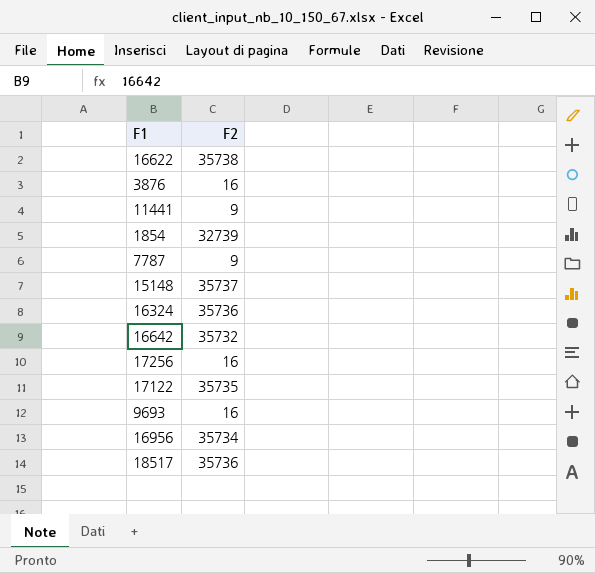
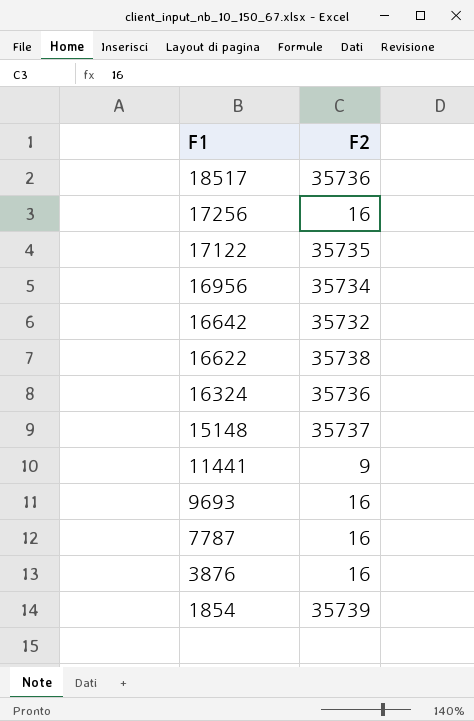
row order: none -> F1 descending
7787 | F2: 9 -> 16
1854 | F2: 32739 -> 35739

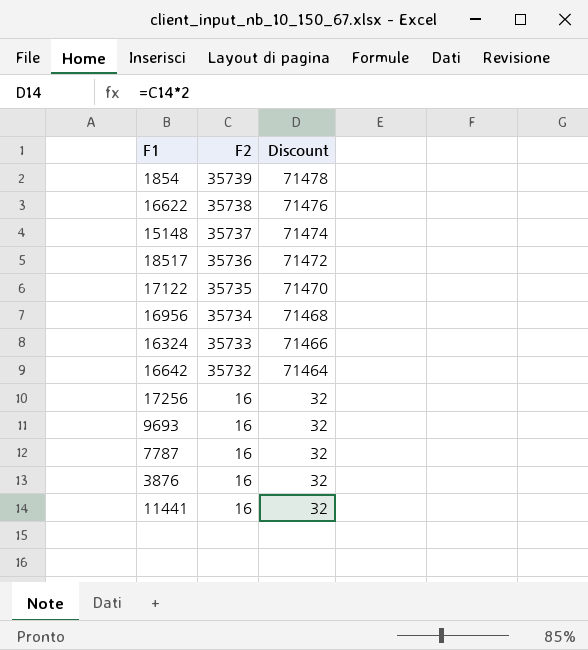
row order: F1 descending -> F2 descending
column Discount | formula: none -> [F2] * 2
16324 | F2: 35736 -> 35733
11441 | F2: 9 -> 16

